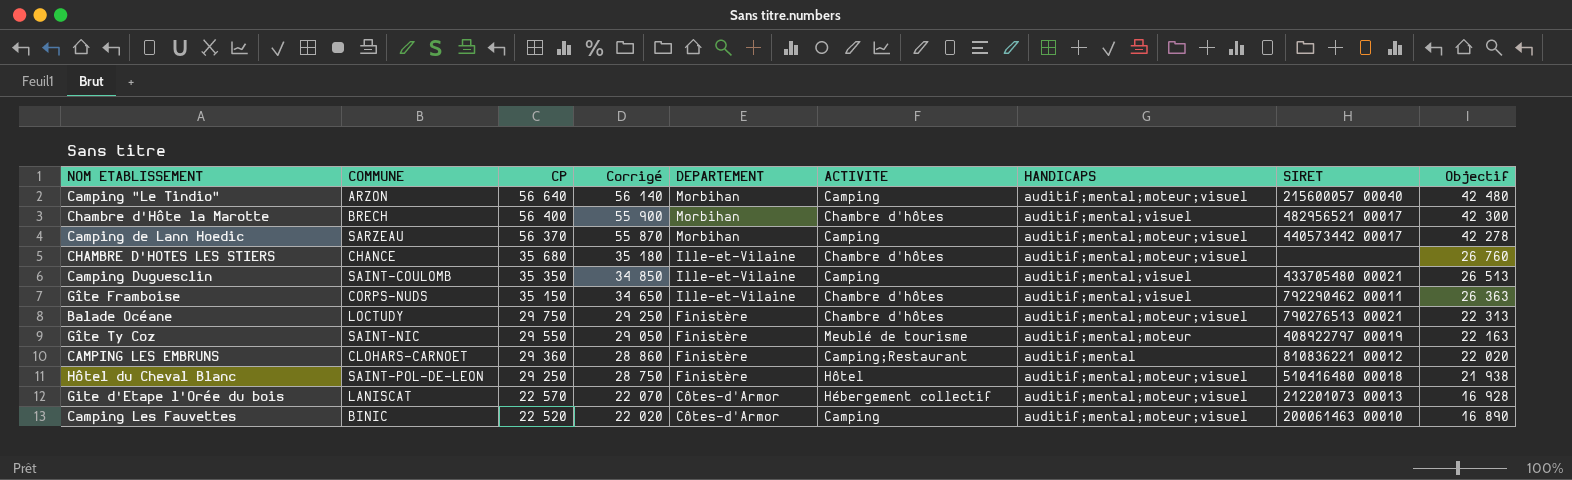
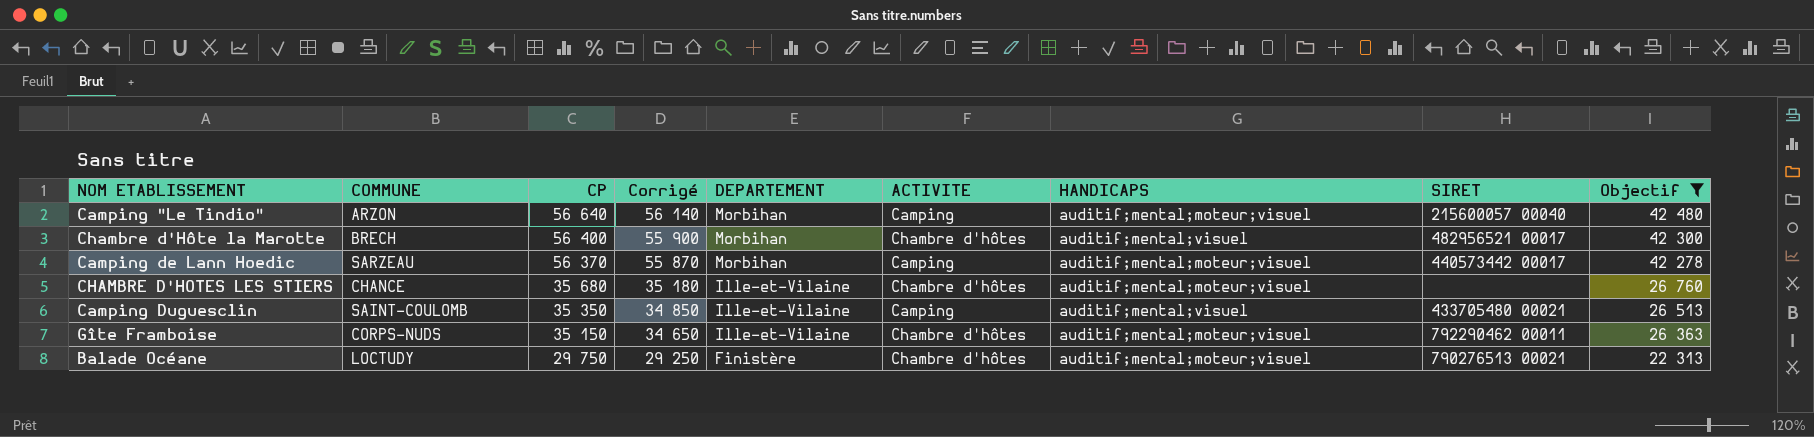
filter: none -> Objectif >= 22 313
Gîte Framboise | HANDICAPS: auditif;mental;visuel -> auditif;mental;moteur;visuel

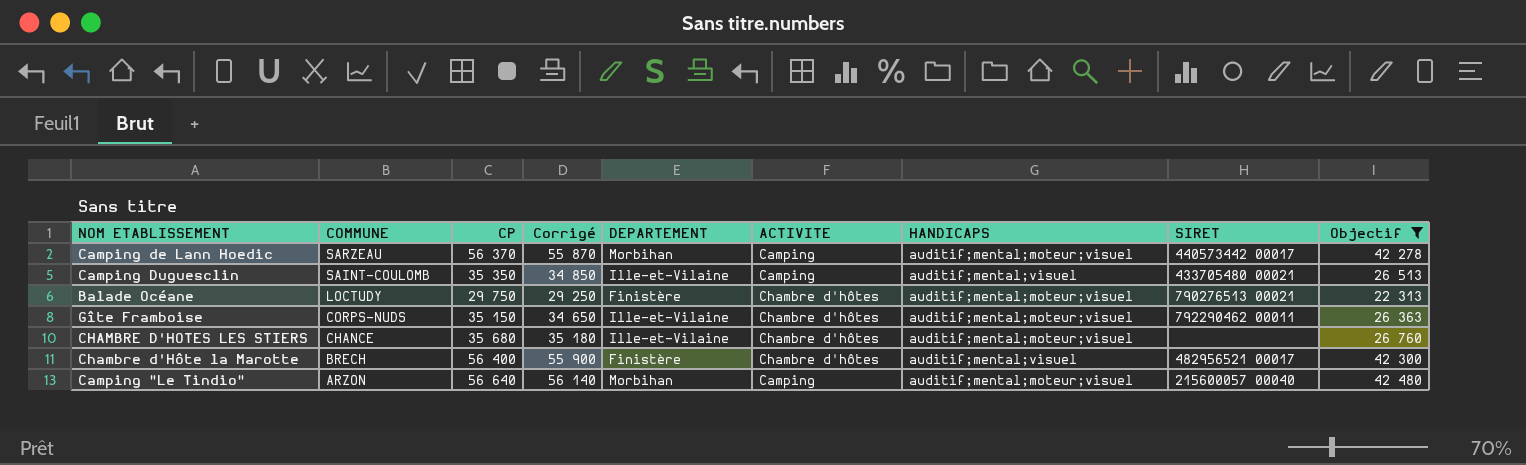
row order: CP descending -> COMMUNE descending
Chambre d'Hôte la Marotte | DEPARTEMENT: Morbihan -> Finistère

